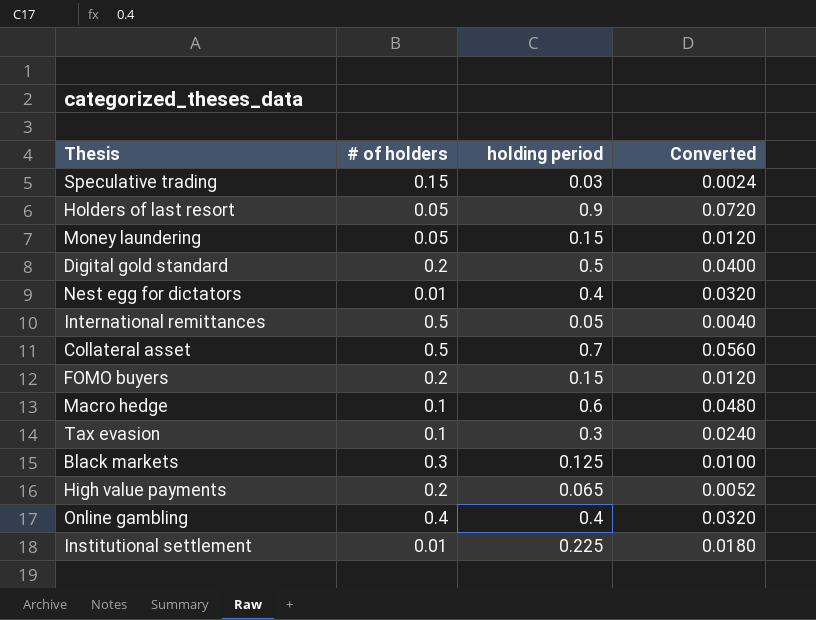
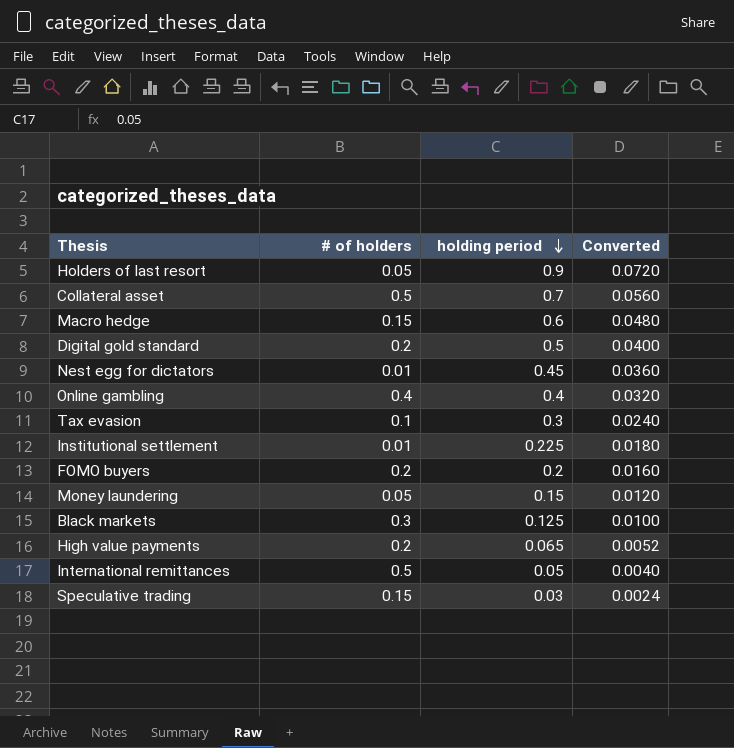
row order: none -> holding period descending
Macro hedge | # of holders: 0.1 -> 0.15
Nest egg for dictators | holding period: 0.4 -> 0.45
Nest egg for dictators | Converted: 0.0320 -> 0.0360
FOMO buyers | holding period: 0.15 -> 0.2
FOMO buyers | Converted: 0.0120 -> 0.0160

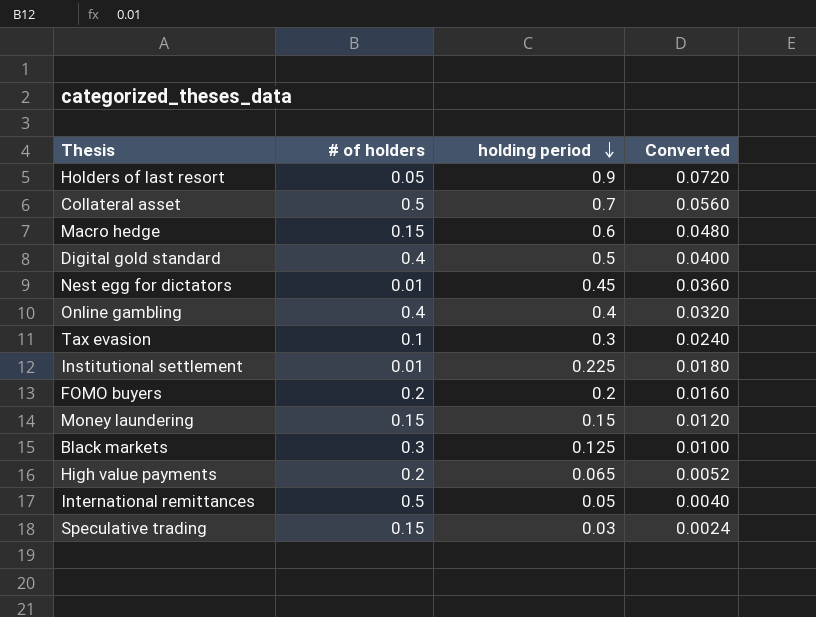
Digital gold standard | # of holders: 0.2 -> 0.4
Money laundering | # of holders: 0.05 -> 0.15

